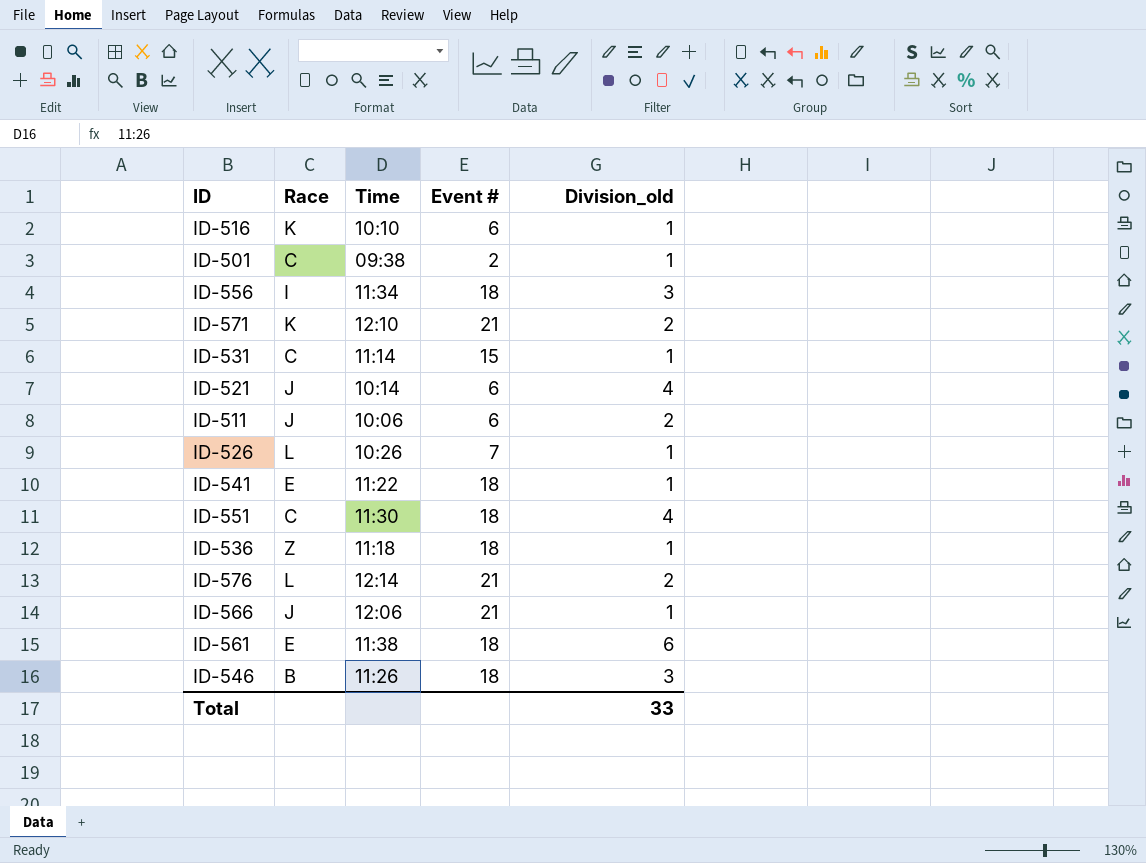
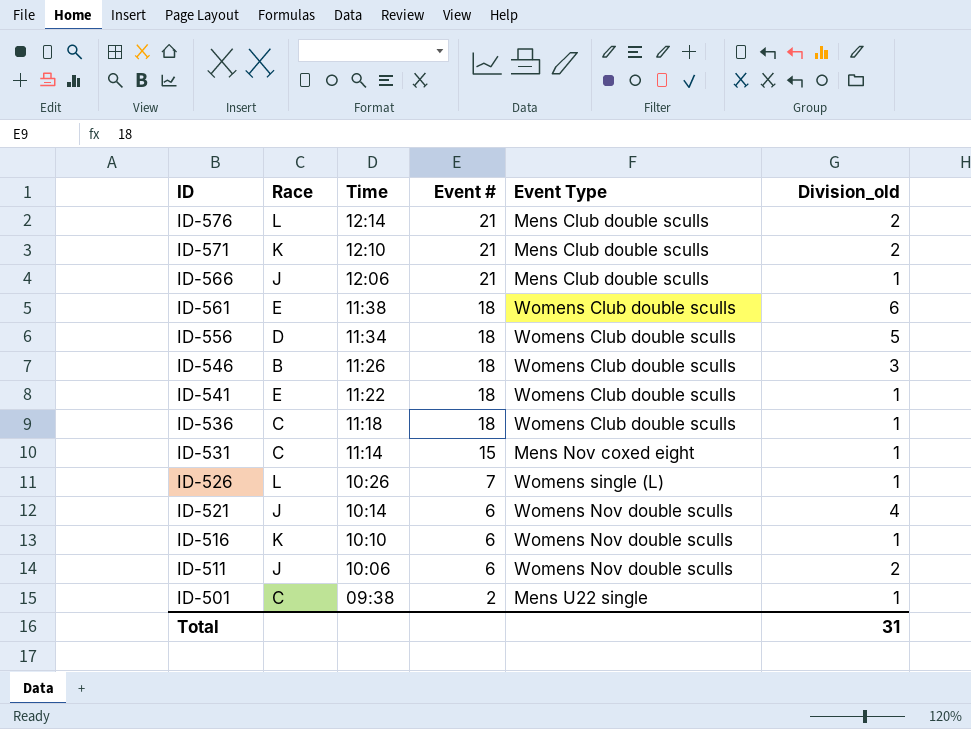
row order: none -> ID descending
column Event Type | position: none -> 5
row ID-551: C | 11:30 | 18 | 4 -> none
ID-556 | Race: I -> D
ID-556 | Division_old: 3 -> 5
ID-536 | Race: Z -> C
Total | Division_old: 33 -> 31

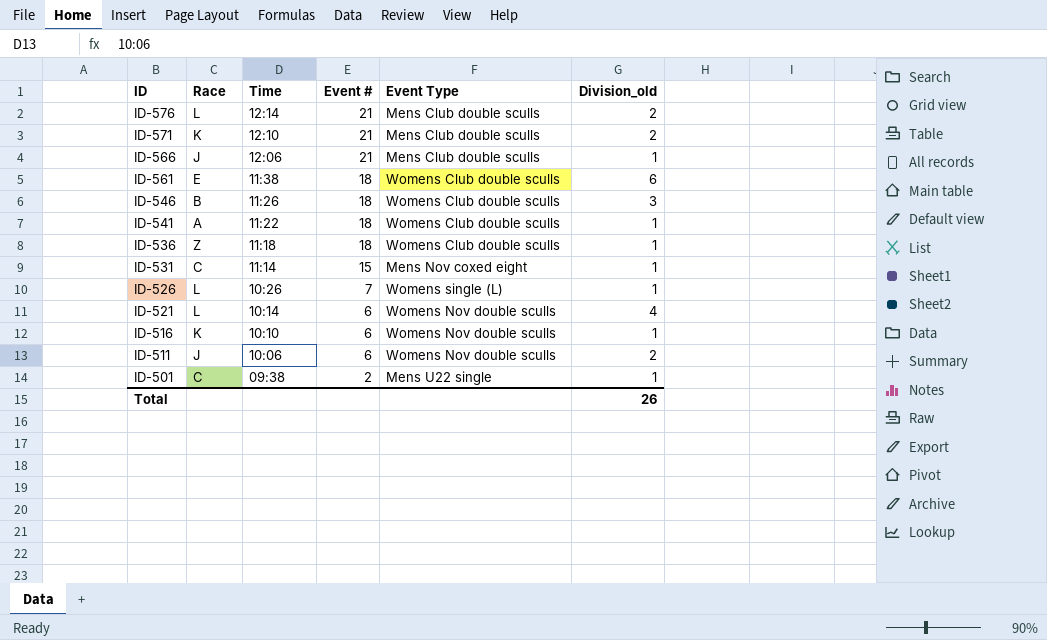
row ID-556: D | 11:34 | 18 | Womens Club double sculls | 5 -> none
ID-541 | Race: E -> A
ID-536 | Race: C -> Z
ID-521 | Race: J -> L
Total | Division_old: 31 -> 26

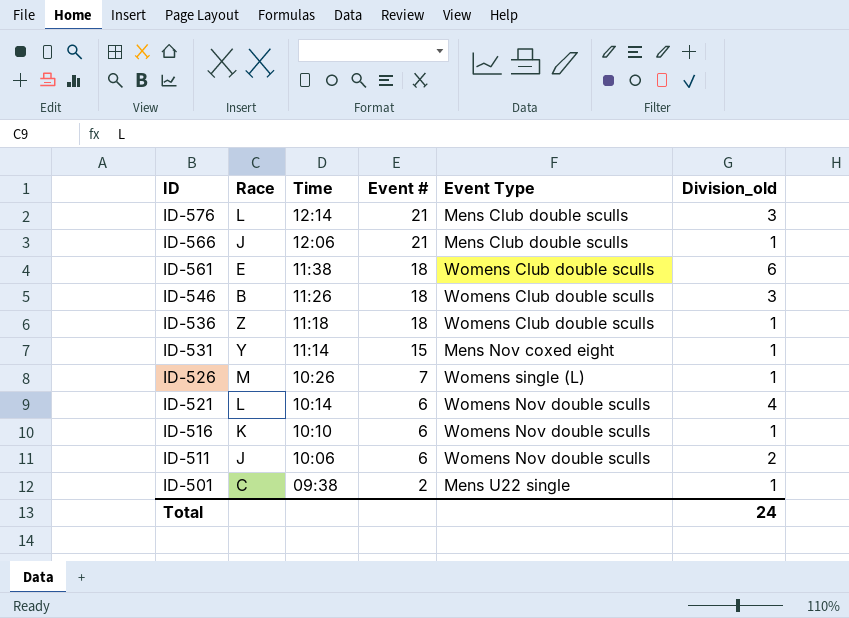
row ID-571: K | 12:10 | 21 | Mens Club double sculls | 2 -> none
row ID-541: A | 11:22 | 18 | Womens Club double sculls | 1 -> none
ID-576 | Division_old: 2 -> 3
ID-531 | Race: C -> Y
ID-526 | Race: L -> M
Total | Division_old: 26 -> 24

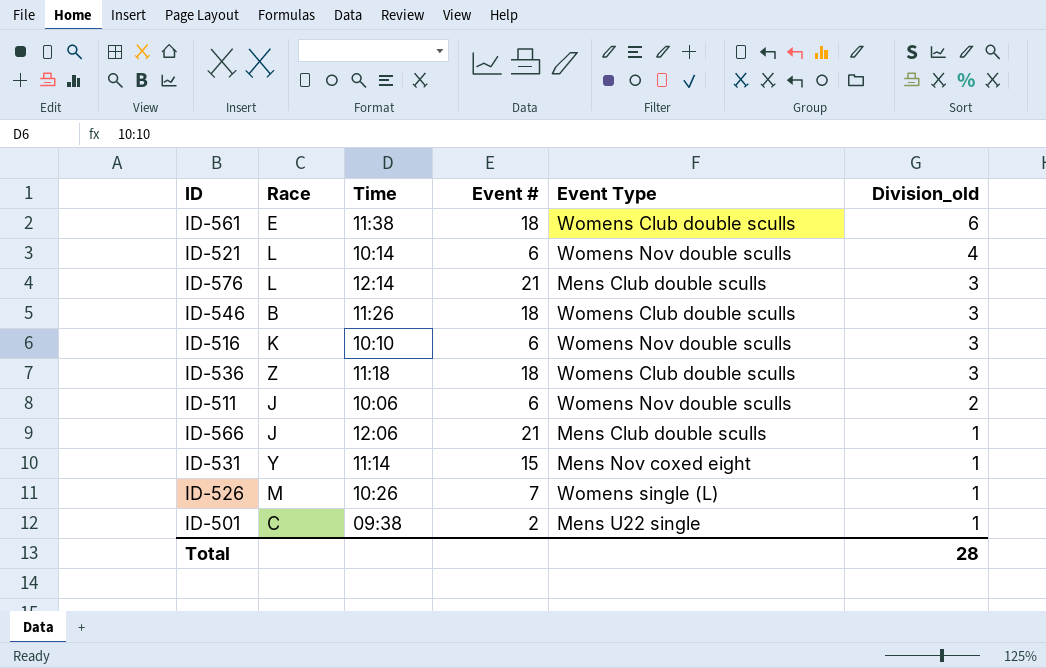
row order: ID descending -> Division_old descending
ID-516 | Division_old: 1 -> 3
ID-536 | Division_old: 1 -> 3
Total | Division_old: 24 -> 28

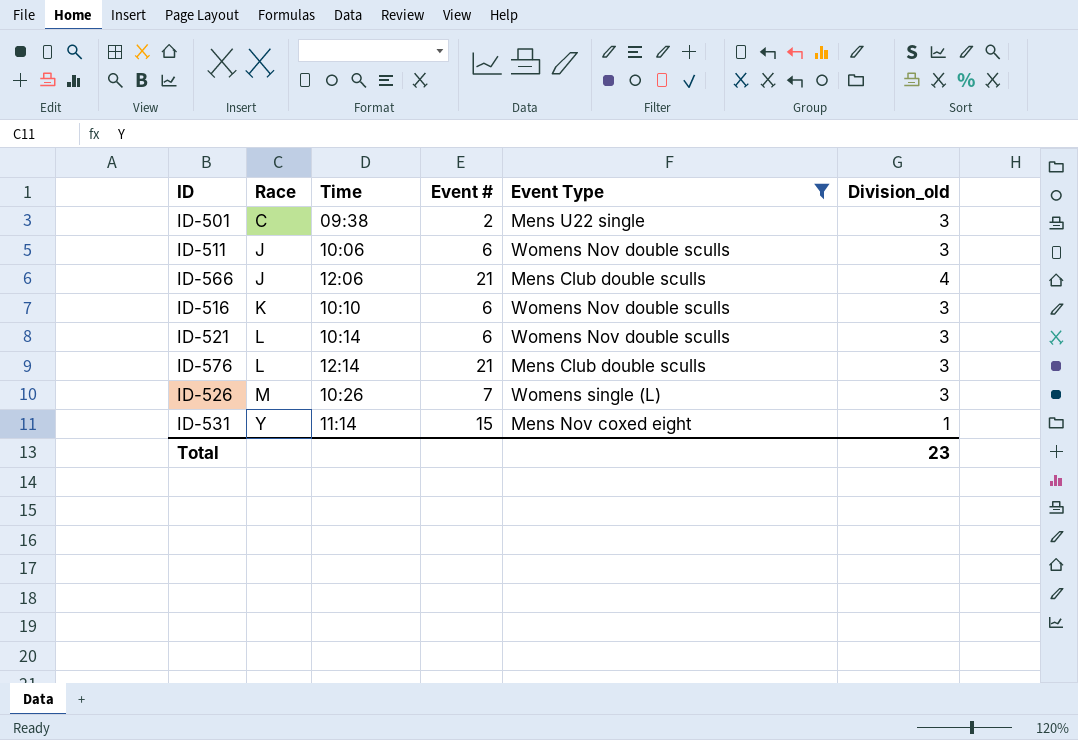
filter: none -> Event Type != Womens Club double sculls
row order: Division_old descending -> Race ascending
ID-501 | Division_old: 1 -> 3
ID-511 | Division_old: 2 -> 3
ID-566 | Division_old: 1 -> 4
ID-521 | Division_old: 4 -> 3
ID-526 | Division_old: 1 -> 3
Total | Division_old: 28 -> 23

